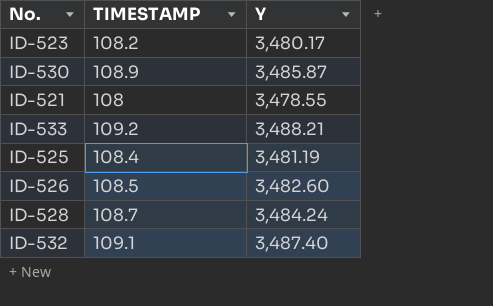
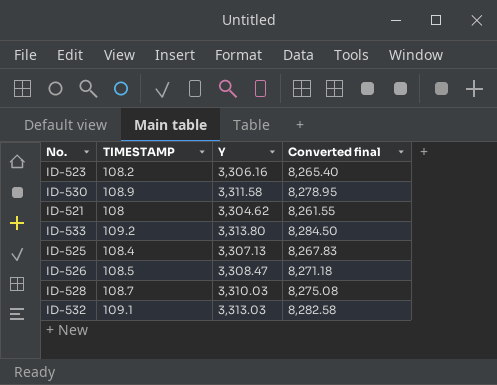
column Converted final | formula: none -> [Y] * 2.5
ID-523 | Y: 3,480.17 -> 3,306.16
ID-530 | Y: 3,485.87 -> 3,311.58
ID-521 | Y: 3,478.55 -> 3,304.62
ID-533 | Y: 3,488.21 -> 3,313.80
ID-525 | Y: 3,481.19 -> 3,307.13
ID-526 | Y: 3,482.60 -> 3,308.47
ID-528 | Y: 3,484.24 -> 3,310.03
ID-532 | Y: 3,487.40 -> 3,313.03

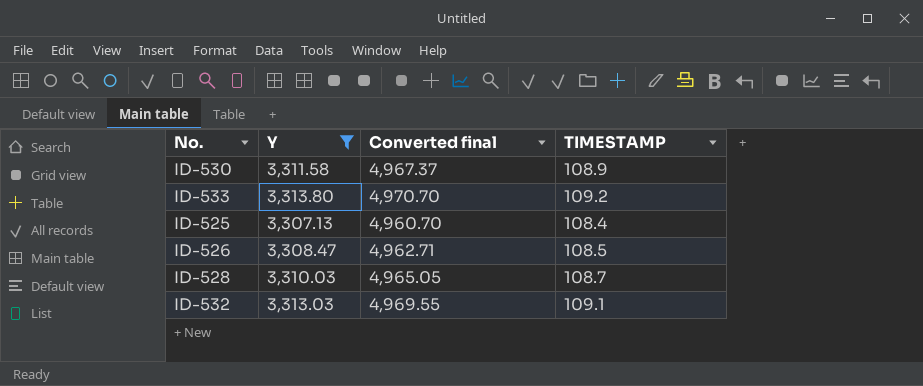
filter: none -> Y >= 3,307.13
column Converted final | formula: [Y] * 2.5 -> [Y] * 1.5
column TIMESTAMP | position: 2 -> 4

